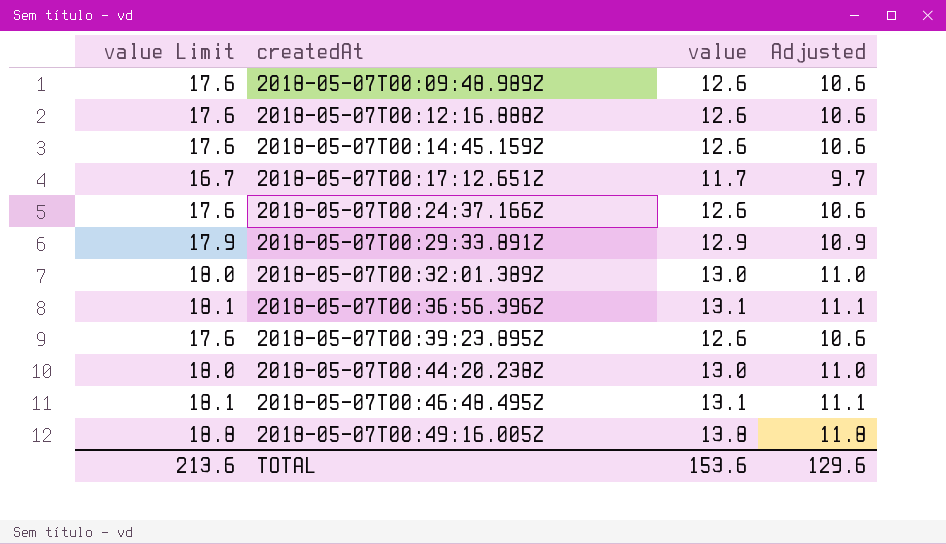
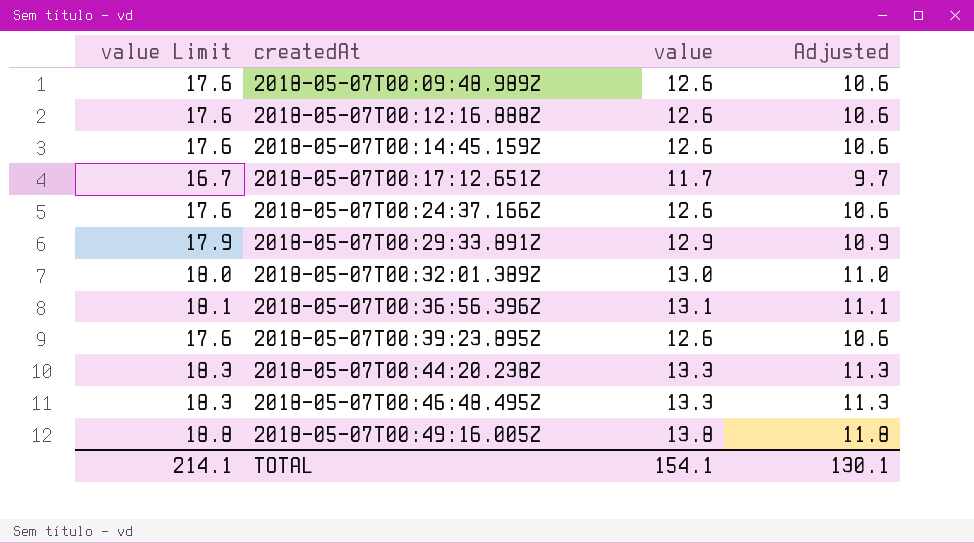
2018-05-07T00:44:20.238Z | value Limit: 18.0 -> 18.3
2018-05-07T00:44:20.238Z | value: 13.0 -> 13.3
2018-05-07T00:44:20.238Z | Adjusted: 11.0 -> 11.3
2018-05-07T00:46:48.495Z | value Limit: 18.1 -> 18.3
2018-05-07T00:46:48.495Z | value: 13.1 -> 13.3
2018-05-07T00:46:48.495Z | Adjusted: 11.1 -> 11.3
TOTAL | value Limit: 213.6 -> 214.1
TOTAL | value: 153.6 -> 154.1
TOTAL | Adjusted: 129.6 -> 130.1

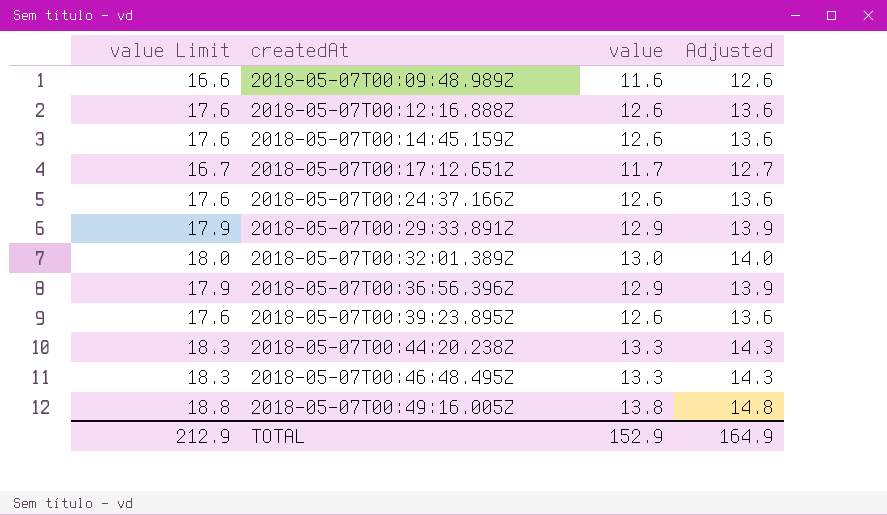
column Adjusted | formula: [value] - 2 -> [value] + 1
2018-05-07T00:09:48.989Z | value Limit: 17.6 -> 16.6
2018-05-07T00:09:48.989Z | value: 12.6 -> 11.6
2018-05-07T00:36:56.396Z | value Limit: 18.1 -> 17.9
2018-05-07T00:36:56.396Z | value: 13.1 -> 12.9
TOTAL | value Limit: 214.1 -> 212.9
TOTAL | value: 154.1 -> 152.9
TOTAL | Adjusted: 130.1 -> 164.9

